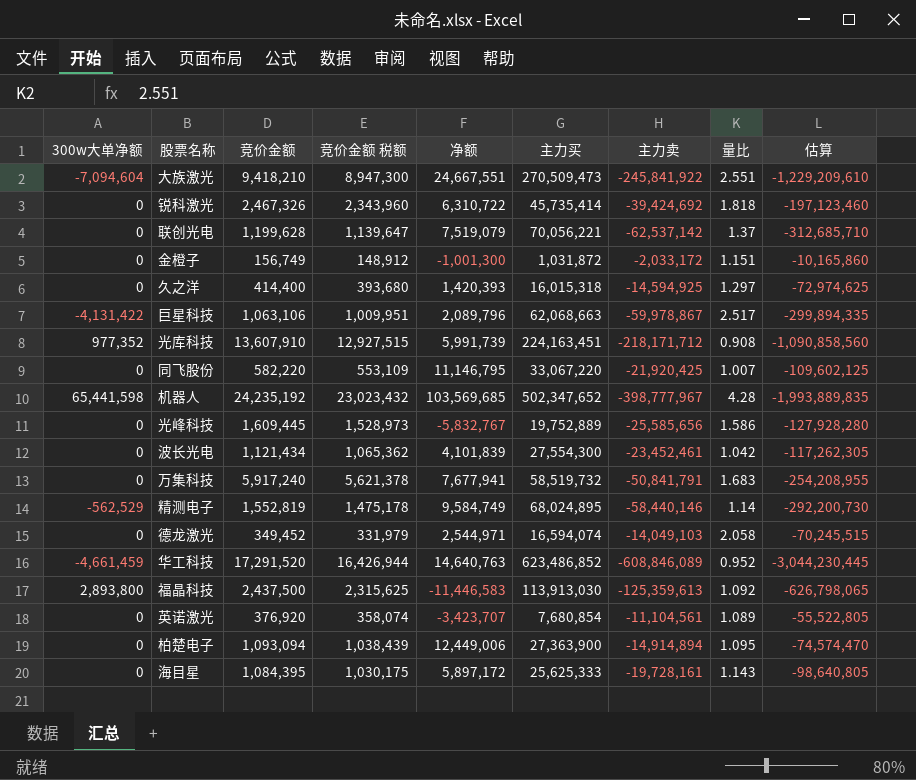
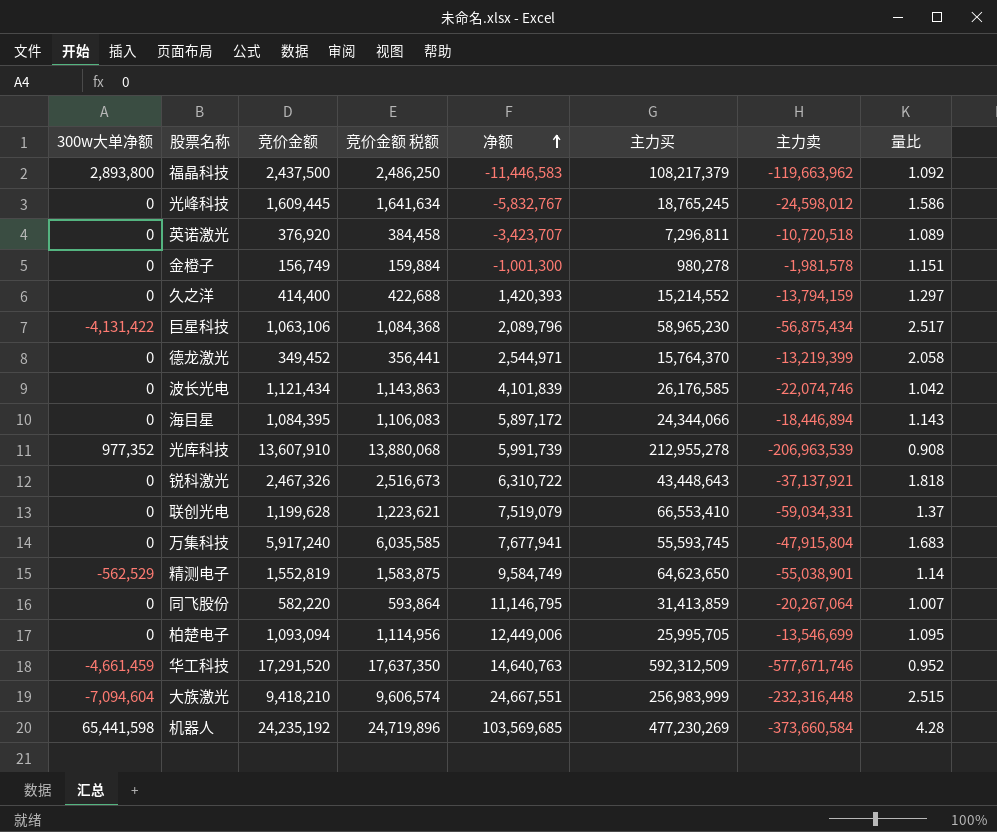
row order: none -> 净额 ascending
column 估算 | formula: [主力卖] * 5 -> none
column 竞价金额 税额 | formula: [竞价金额] * 0.95 -> [竞价金额] * 1.02
福晶科技 | 主力买: 113,913,030 -> 108,217,379
福晶科技 | 主力卖: -125,359,613 -> -119,663,962
光峰科技 | 主力买: 19,752,889 -> 18,765,245
光峰科技 | 主力卖: -25,585,656 -> -24,598,012
英诺激光 | 主力买: 7,680,854 -> 7,296,811
英诺激光 | 主力卖: -11,104,561 -> -10,720,518
金橙子 | 主力买: 1,031,872 -> 980,278
金橙子 | 主力卖: -2,033,172 -> -1,981,578
久之洋 | 主力买: 16,015,318 -> 15,214,552
久之洋 | 主力卖: -14,594,925 -> -13,794,159
巨星科技 | 主力买: 62,068,663 -> 58,965,230
巨星科技 | 主力卖: -59,978,867 -> -56,875,434
德龙激光 | 主力买: 16,594,074 -> 15,764,370
德龙激光 | 主力卖: -14,049,103 -> -13,219,399
波长光电 | 主力买: 27,554,300 -> 26,176,585
波长光电 | 主力卖: -23,452,461 -> -22,074,746
海目星 | 主力买: 25,625,333 -> 24,344,066
海目星 | 主力卖: -19,728,161 -> -18,446,894
光库科技 | 主力买: 224,163,451 -> 212,955,278
光库科技 | 主力卖: -218,171,712 -> -206,963,539
锐科激光 | 主力买: 45,735,414 -> 43,448,643
锐科激光 | 主力卖: -39,424,692 -> -37,137,921
联创光电 | 主力买: 70,056,221 -> 66,553,410
联创光电 | 主力卖: -62,537,142 -> -59,034,331
万集科技 | 主力买: 58,519,732 -> 55,593,745
万集科技 | 主力卖: -50,841,791 -> -47,915,804
精测电子 | 主力买: 68,024,895 -> 64,623,650
精测电子 | 主力卖: -58,440,146 -> -55,038,901
同飞股份 | 主力买: 33,067,220 -> 31,413,859
同飞股份 | 主力卖: -21,920,425 -> -20,267,064
柏楚电子 | 主力买: 27,363,900 -> 25,995,705
柏楚电子 | 主力卖: -14,914,894 -> -13,546,699
华工科技 | 主力买: 623,486,852 -> 592,312,509
华工科技 | 主力卖: -608,846,089 -> -577,671,746
大族激光 | 主力买: 270,509,473 -> 256,983,999
大族激光 | 主力卖: -245,841,922 -> -232,316,448
大族激光 | 量比: 2.551 -> 2.515
机器人 | 主力买: 502,347,652 -> 477,230,269
机器人 | 主力卖: -398,777,967 -> -373,660,584

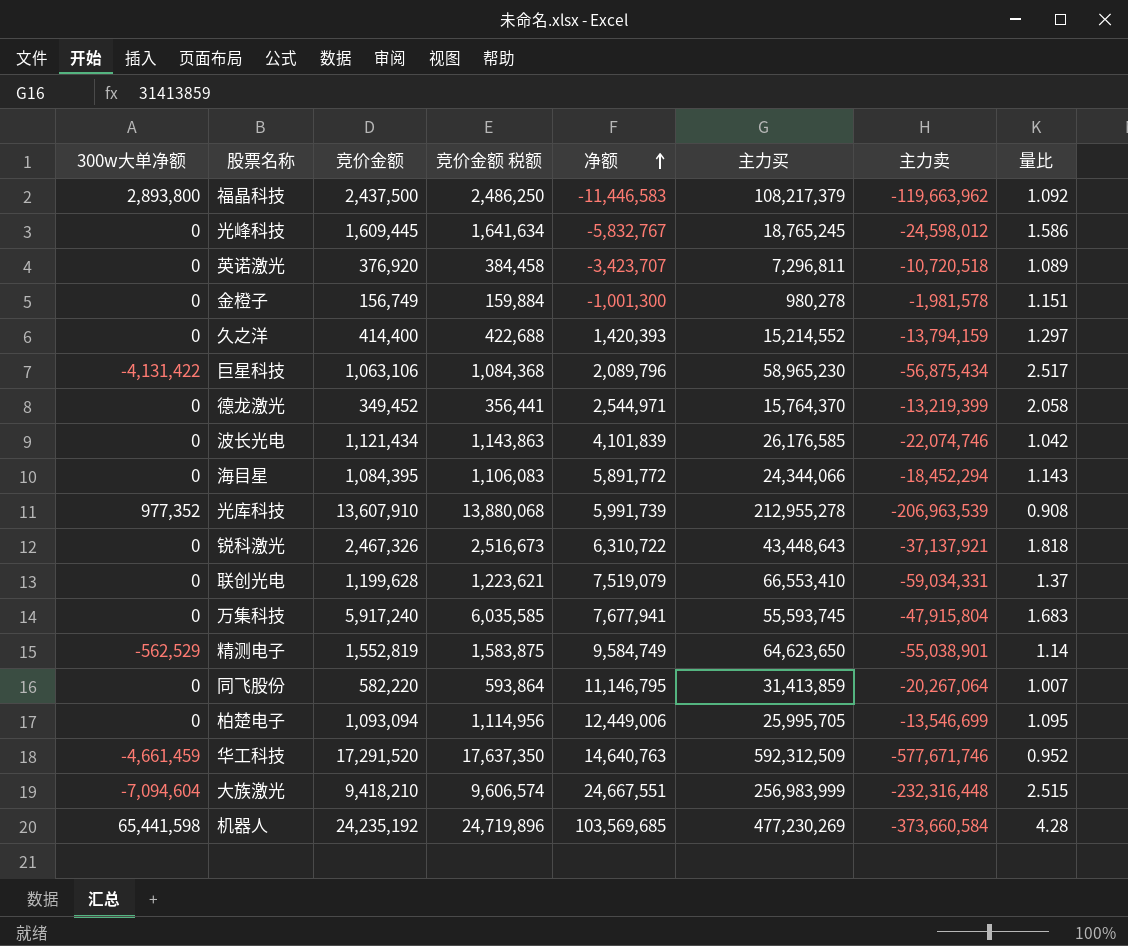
海目星 | 净额: 5,897,172 -> 5,891,772
海目星 | 主力卖: -18,446,894 -> -18,452,294

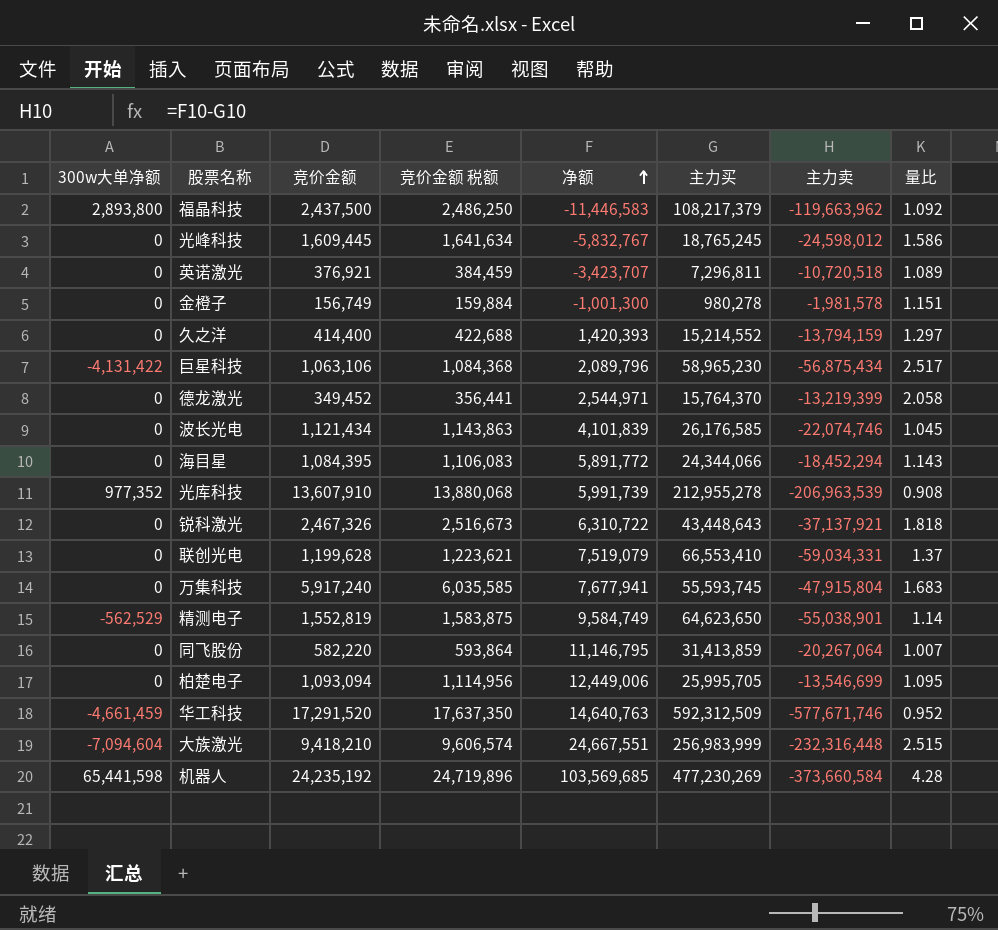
英诺激光 | 竞价金额: 376,920 -> 376,921
英诺激光 | 竞价金额 税额: 384,458 -> 384,459
波长光电 | 量比: 1.042 -> 1.045

